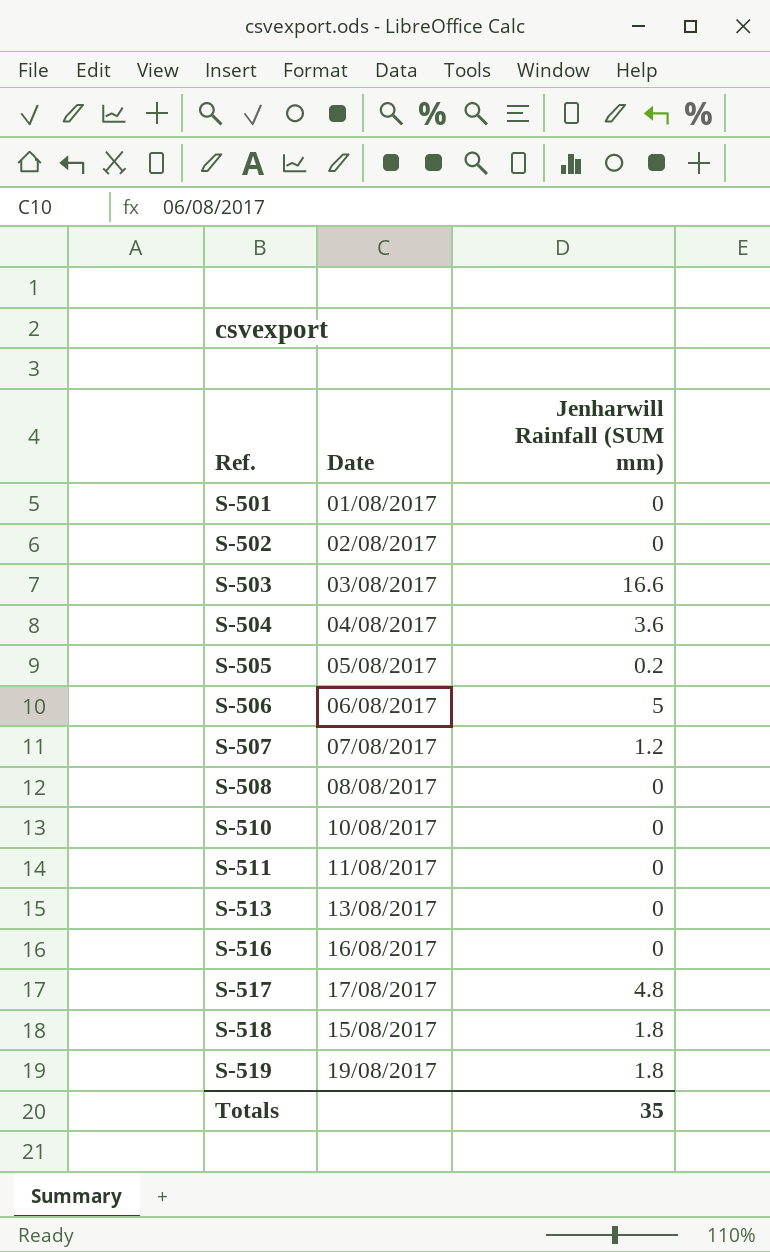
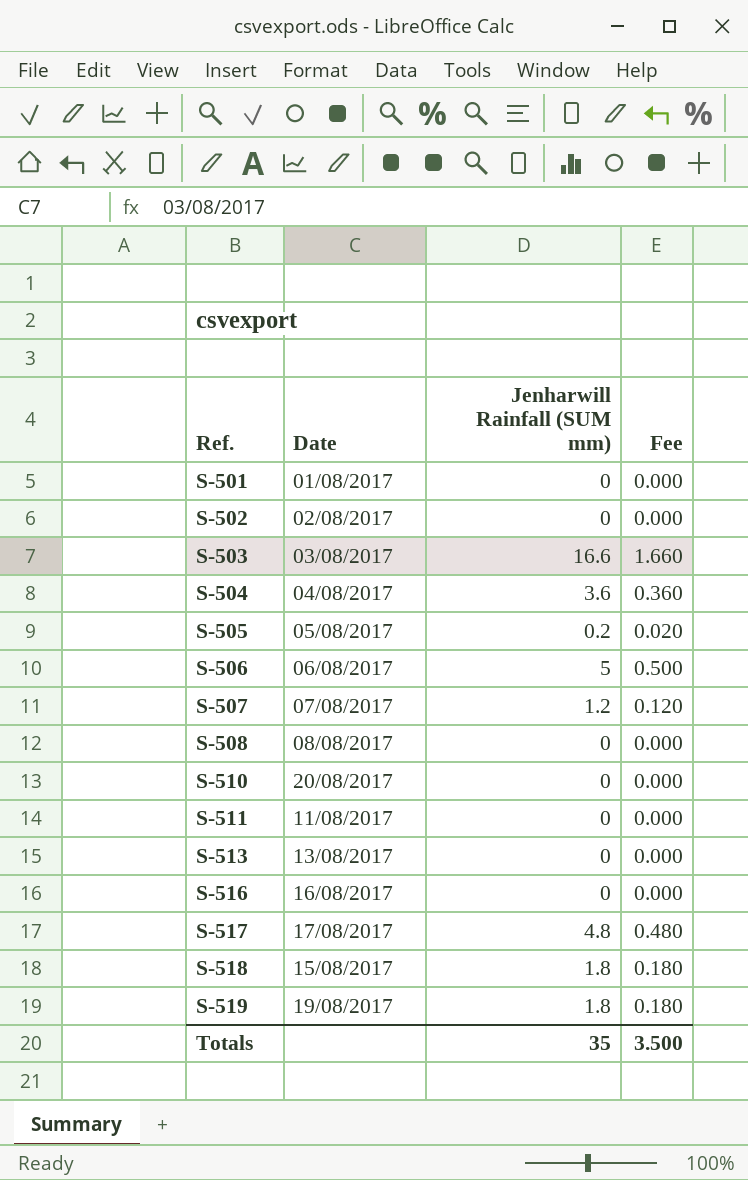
column Fee | formula: none -> [Jenharwill Rainfall (SUM mm)] * 0.1
S-510 | Date: 10/08/2017 -> 20/08/2017

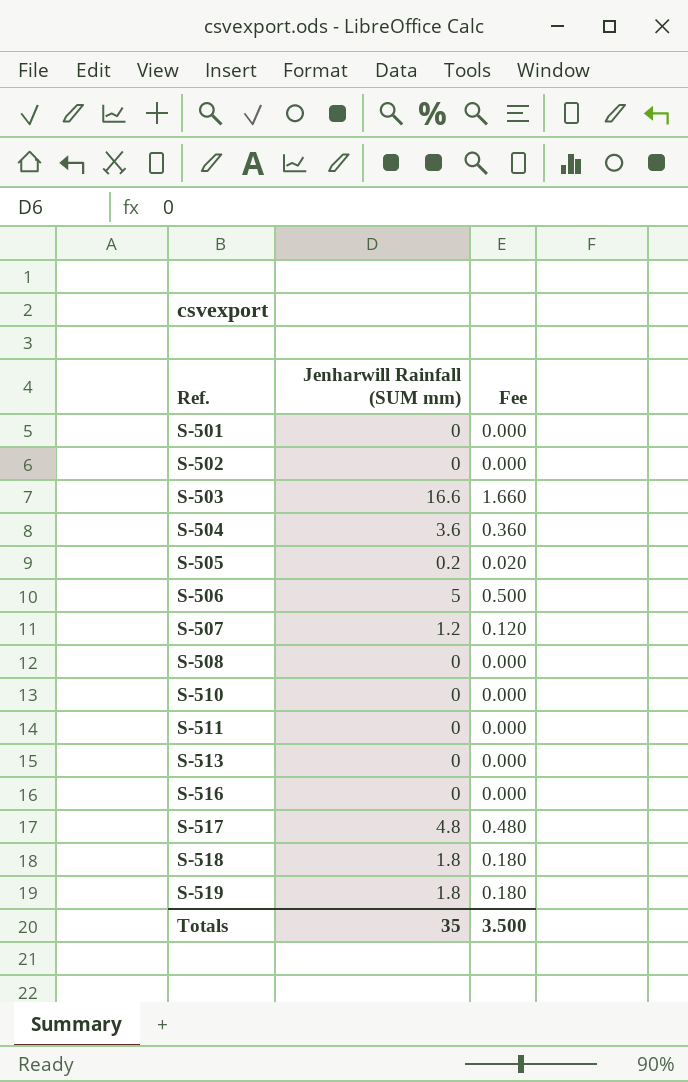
column Date | position: 2 -> none

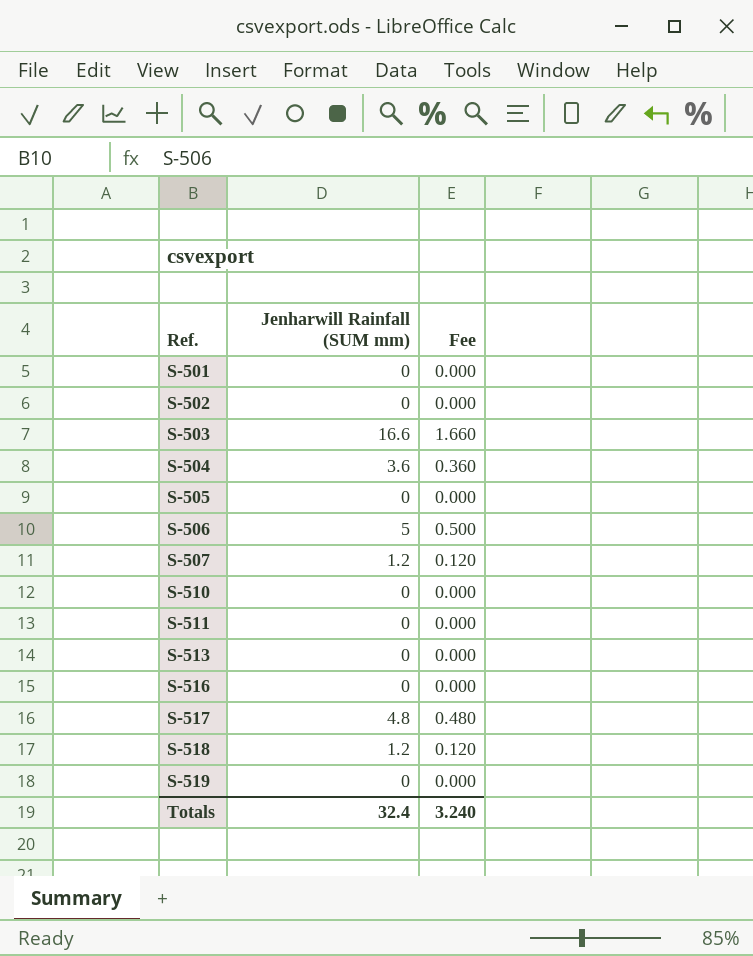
row S-508: 0 | 0.000 -> none
S-505 | Jenharwill Rainfall (SUM mm): 0.2 -> 0
S-505 | Fee: 0.020 -> 0.000
S-518 | Jenharwill Rainfall (SUM mm): 1.8 -> 1.2
S-518 | Fee: 0.180 -> 0.120
S-519 | Jenharwill Rainfall (SUM mm): 1.8 -> 0
S-519 | Fee: 0.180 -> 0.000
Totals | Jenharwill Rainfall (SUM mm): 35 -> 32.4
Totals | Fee: 3.500 -> 3.240

